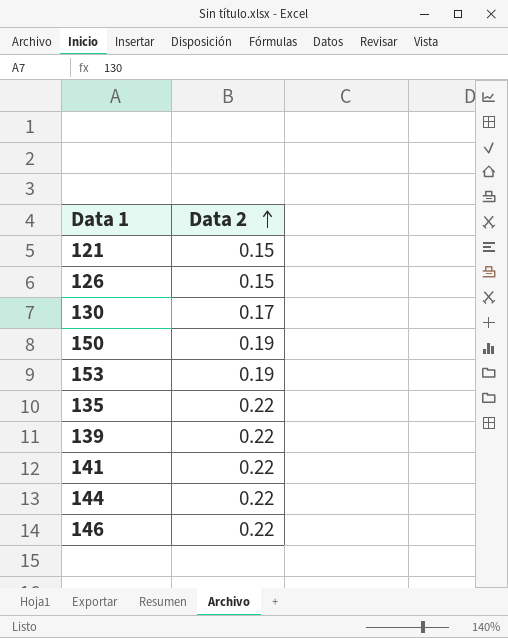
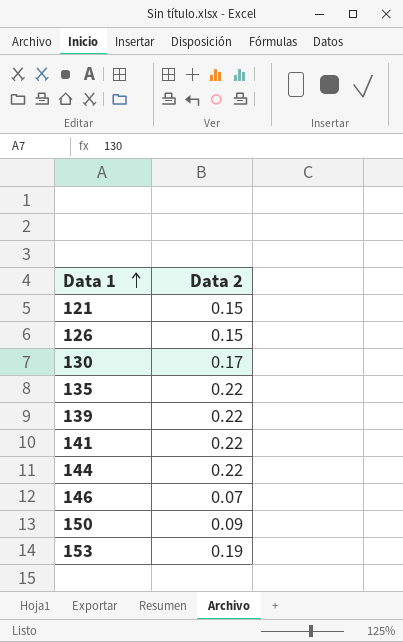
row order: Data 2 ascending -> Data 1 ascending
146 | Data 2: 0.22 -> 0.07
150 | Data 2: 0.19 -> 0.09

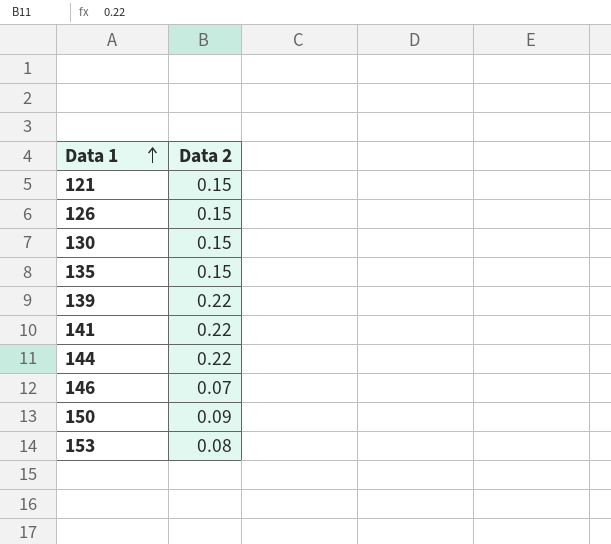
130 | Data 2: 0.17 -> 0.15
135 | Data 2: 0.22 -> 0.15
153 | Data 2: 0.19 -> 0.08

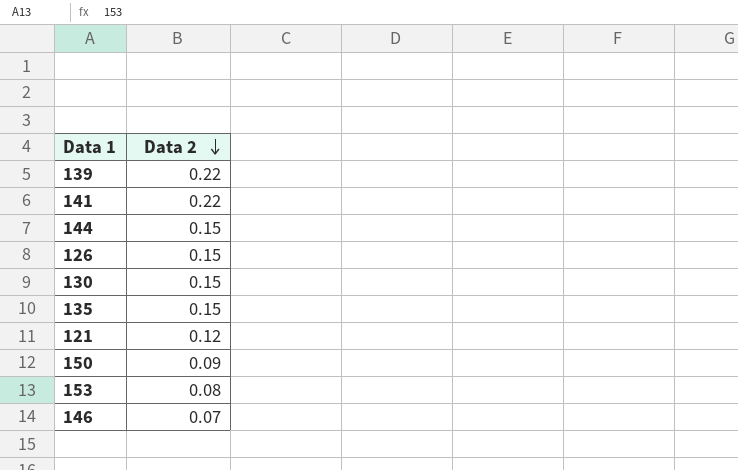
row order: Data 1 ascending -> Data 2 descending
144 | Data 2: 0.22 -> 0.15
121 | Data 2: 0.15 -> 0.12

